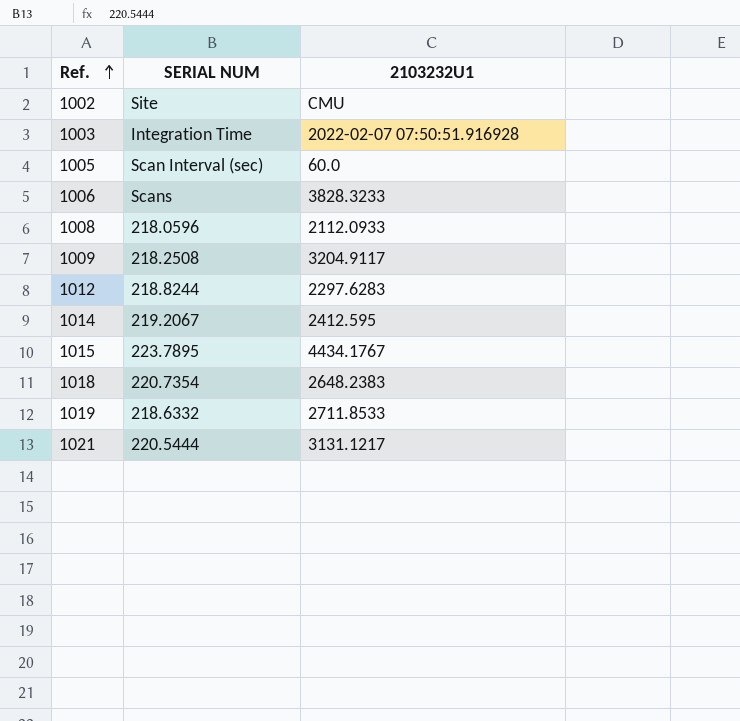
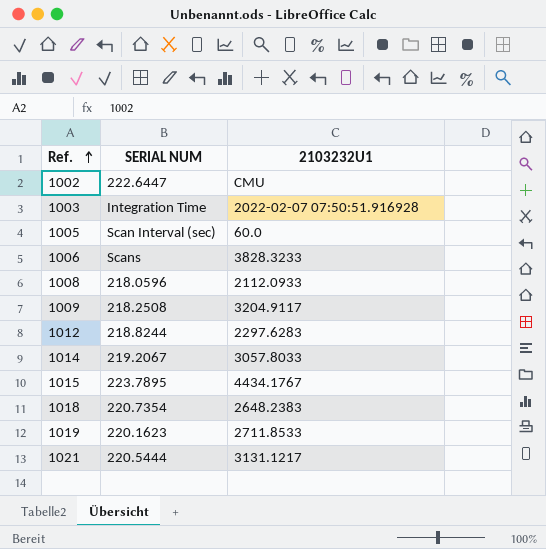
1002 | SERIAL NUM: Site -> 222.6447
1014 | 2103232U1: 2412.595 -> 3057.8033
1019 | SERIAL NUM: 218.6332 -> 220.1623

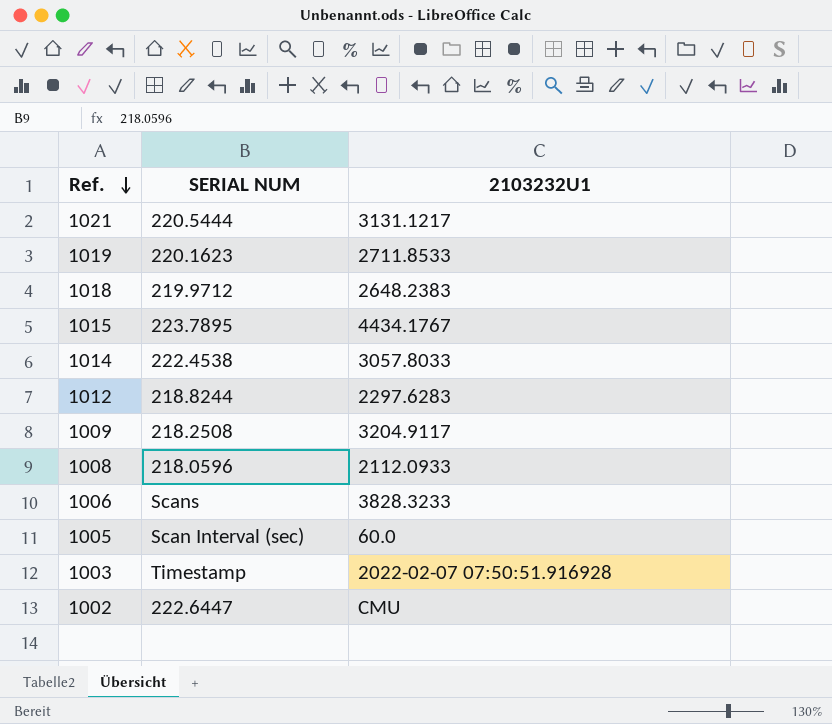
row order: Ref. ascending -> Ref. descending
1018 | SERIAL NUM: 220.7354 -> 219.9712
1014 | SERIAL NUM: 219.2067 -> 222.4538
1003 | SERIAL NUM: Integration Time -> Timestamp

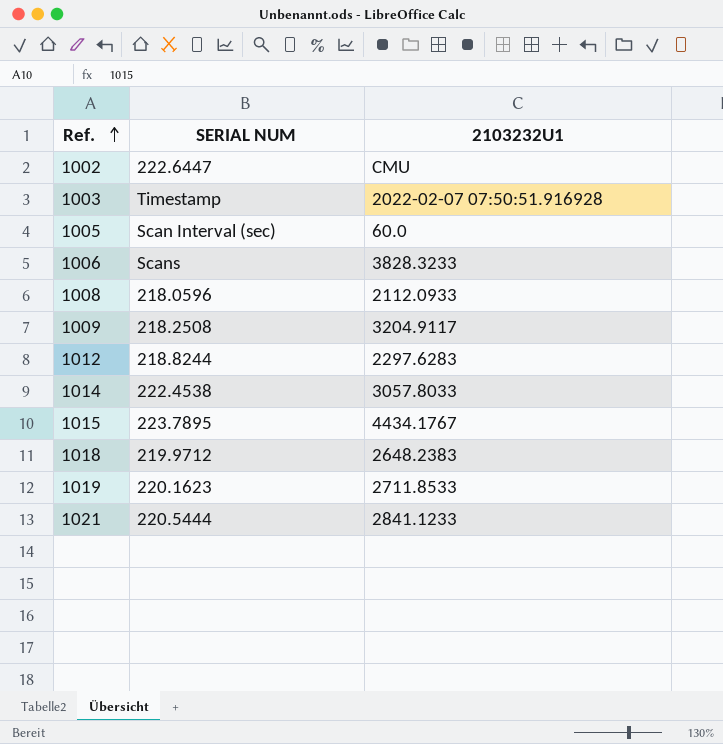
row order: Ref. descending -> Ref. ascending
1021 | 2103232U1: 3131.1217 -> 2841.1233

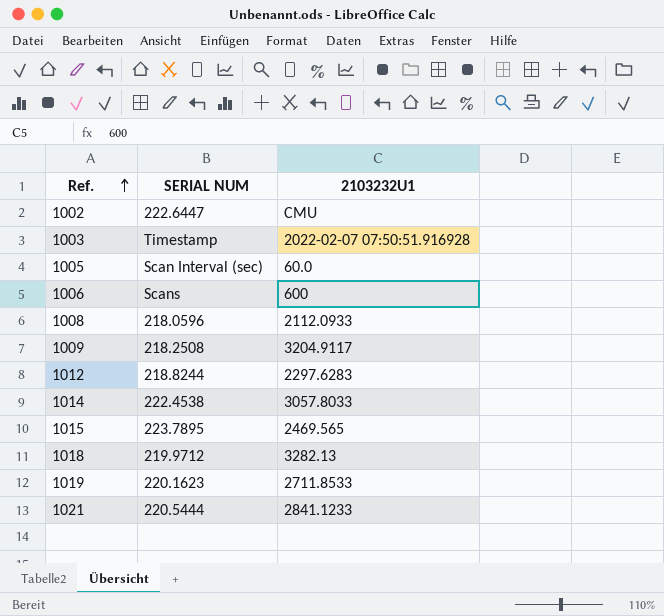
1006 | 2103232U1: 3828.3233 -> 600
1015 | 2103232U1: 4434.1767 -> 2469.565
1018 | 2103232U1: 2648.2383 -> 3282.13

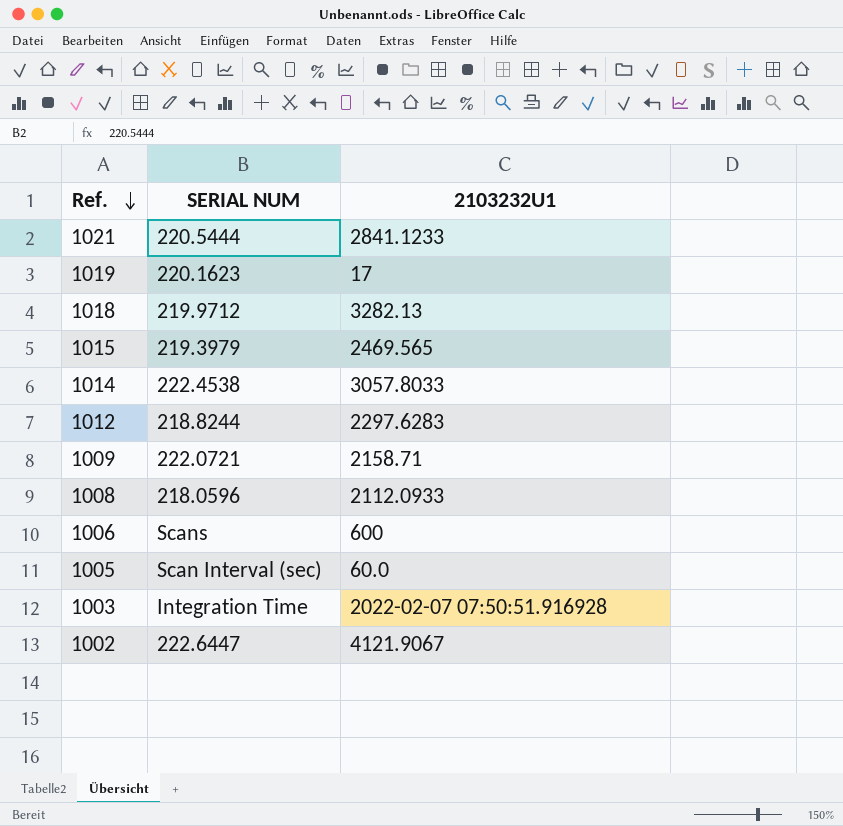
row order: Ref. ascending -> Ref. descending
1019 | 2103232U1: 2711.8533 -> 17
1015 | SERIAL NUM: 223.7895 -> 219.3979
1009 | SERIAL NUM: 218.2508 -> 222.0721
1009 | 2103232U1: 3204.9117 -> 2158.71
1003 | SERIAL NUM: Timestamp -> Integration Time
1002 | 2103232U1: CMU -> 4121.9067

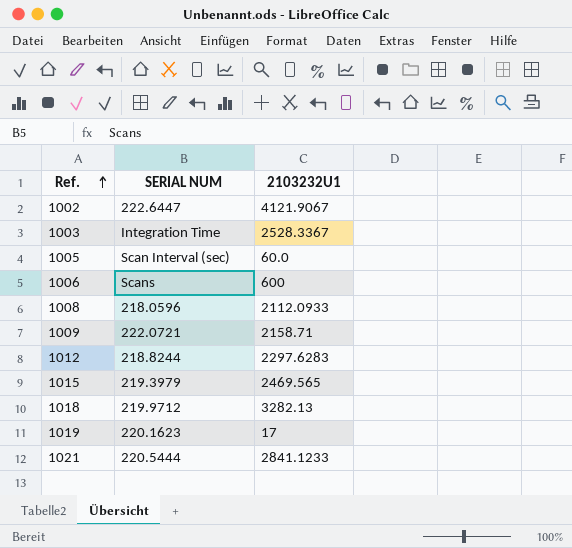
row order: Ref. descending -> Ref. ascending
row 1014: 222.4538 | 3057.8033 -> none
1003 | 2103232U1: 2022-02-07 07:50:51.916928 -> 2528.3367

